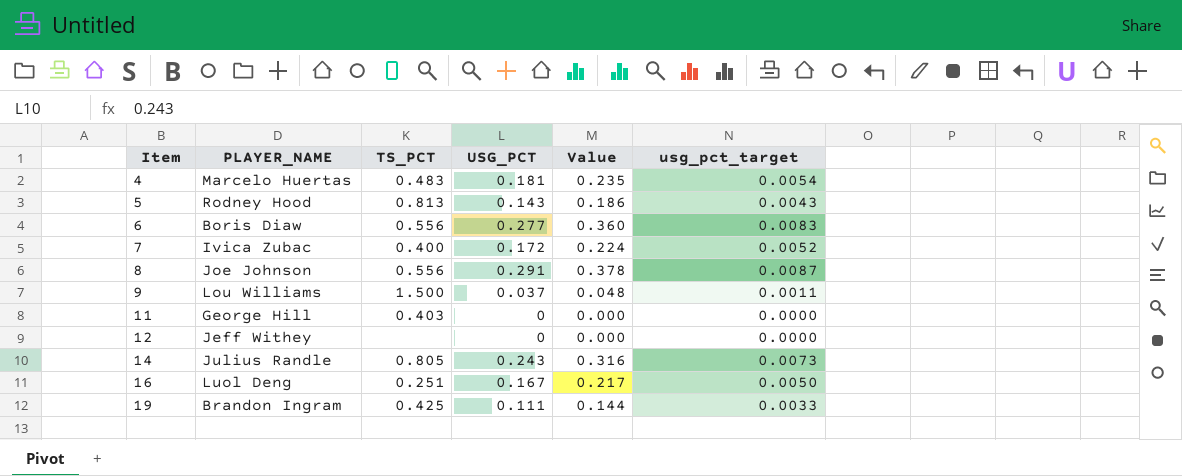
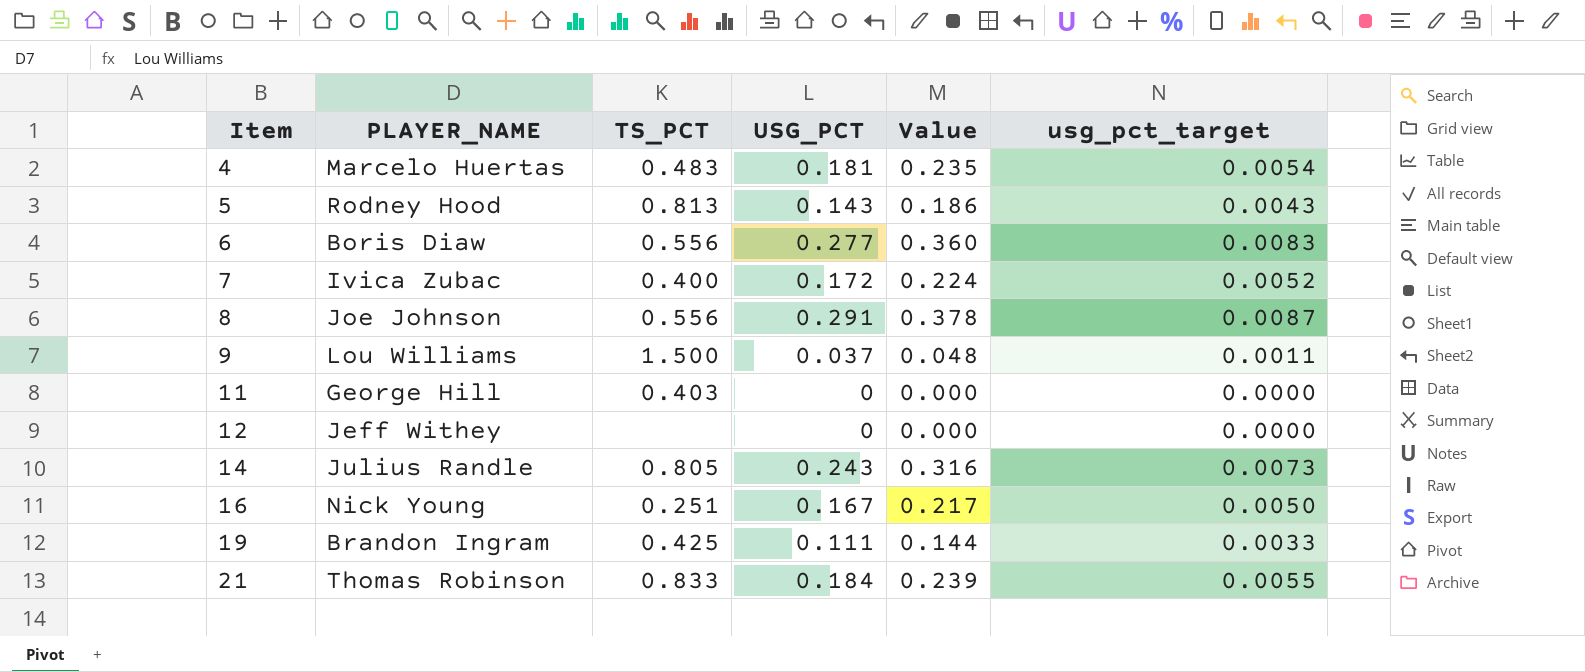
16 | PLAYER_NAME: Luol Deng -> Nick Young
row 21: none -> Thomas Robinson | 0.833 | 0.184 | 0.239 | 0.0055

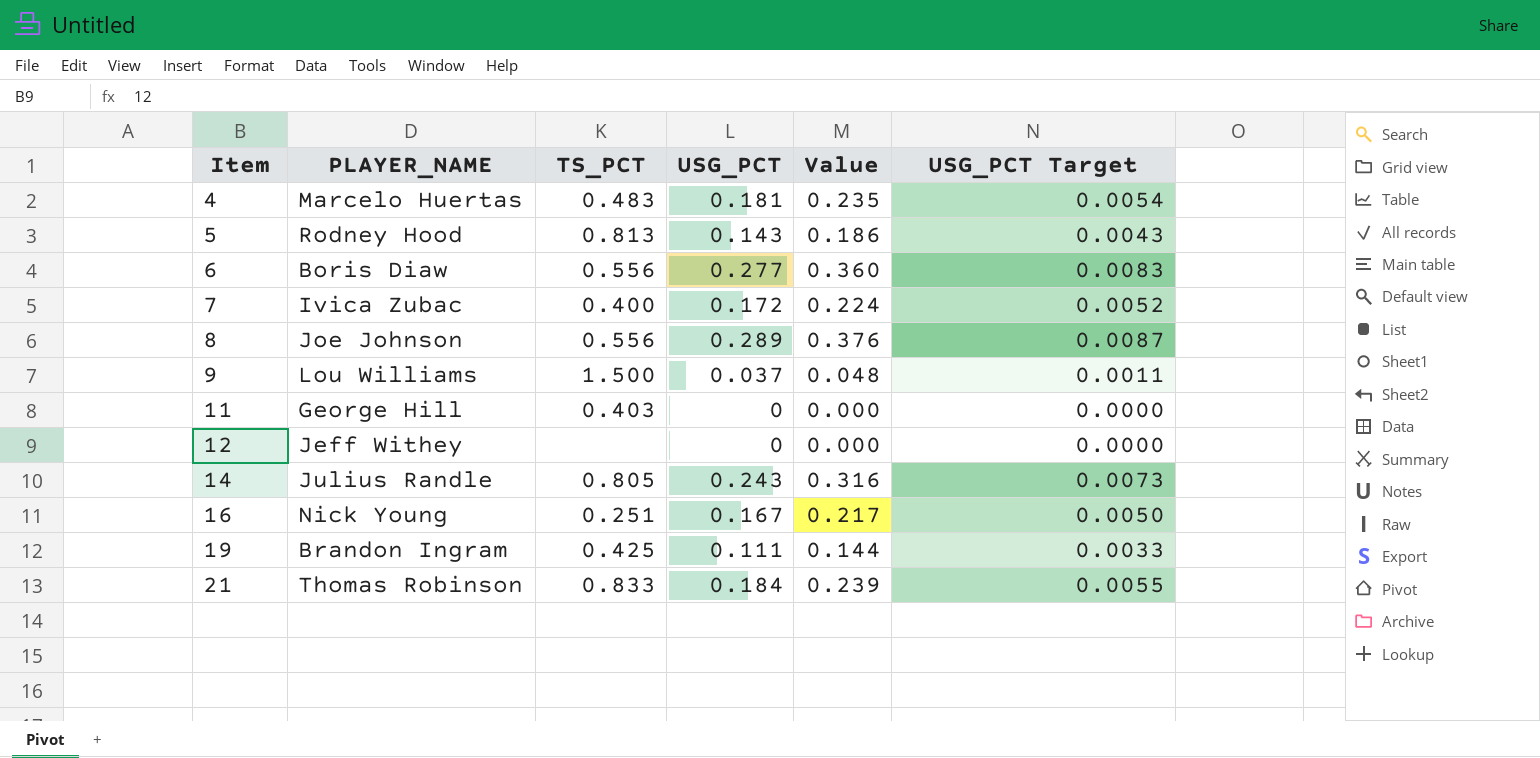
column name: usg_pct_target -> USG_PCT Target
8 | USG_PCT: 0.291 -> 0.289
8 | Value: 0.378 -> 0.376

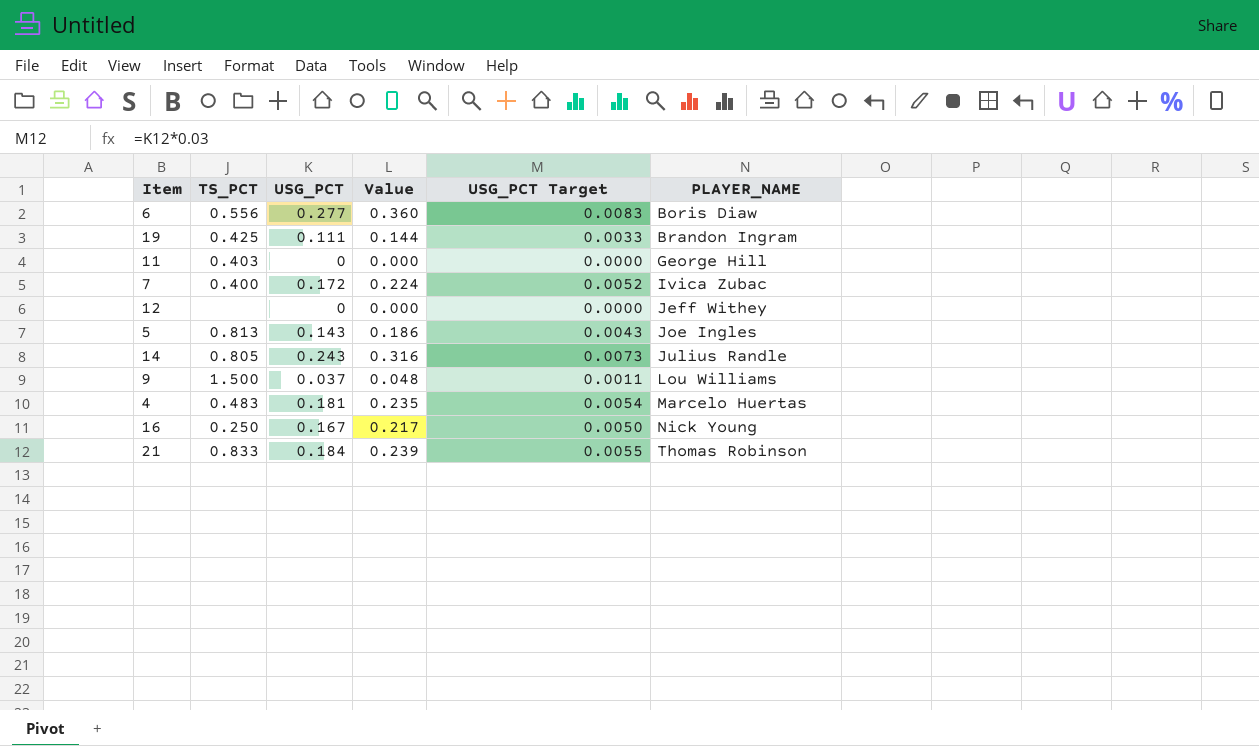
row order: Item ascending -> PLAYER_NAME ascending
column PLAYER_NAME | position: 2 -> 6
row 8: Joe Johnson | 0.556 | 0.289 | 0.376 | 0.0087 -> none
5 | PLAYER_NAME: Rodney Hood -> Joe Ingles
16 | TS_PCT: 0.251 -> 0.250

